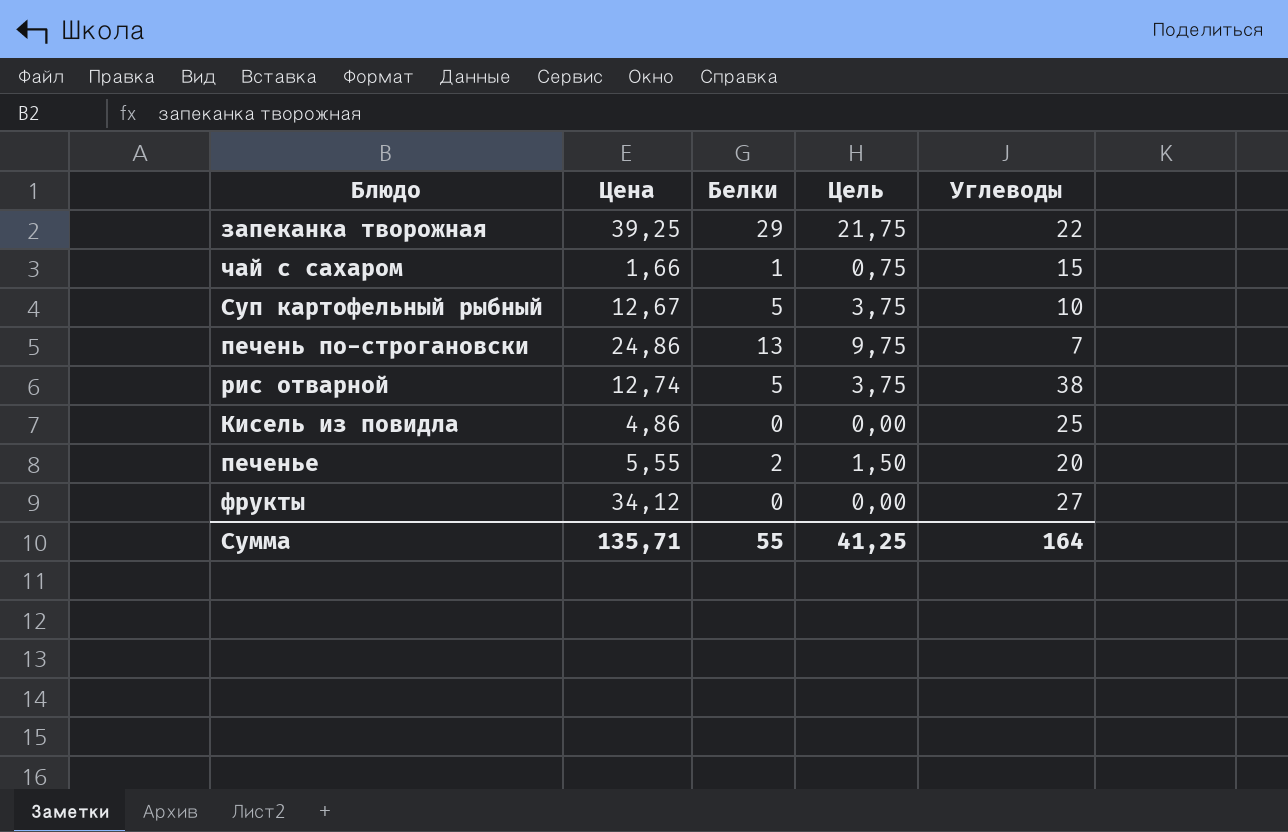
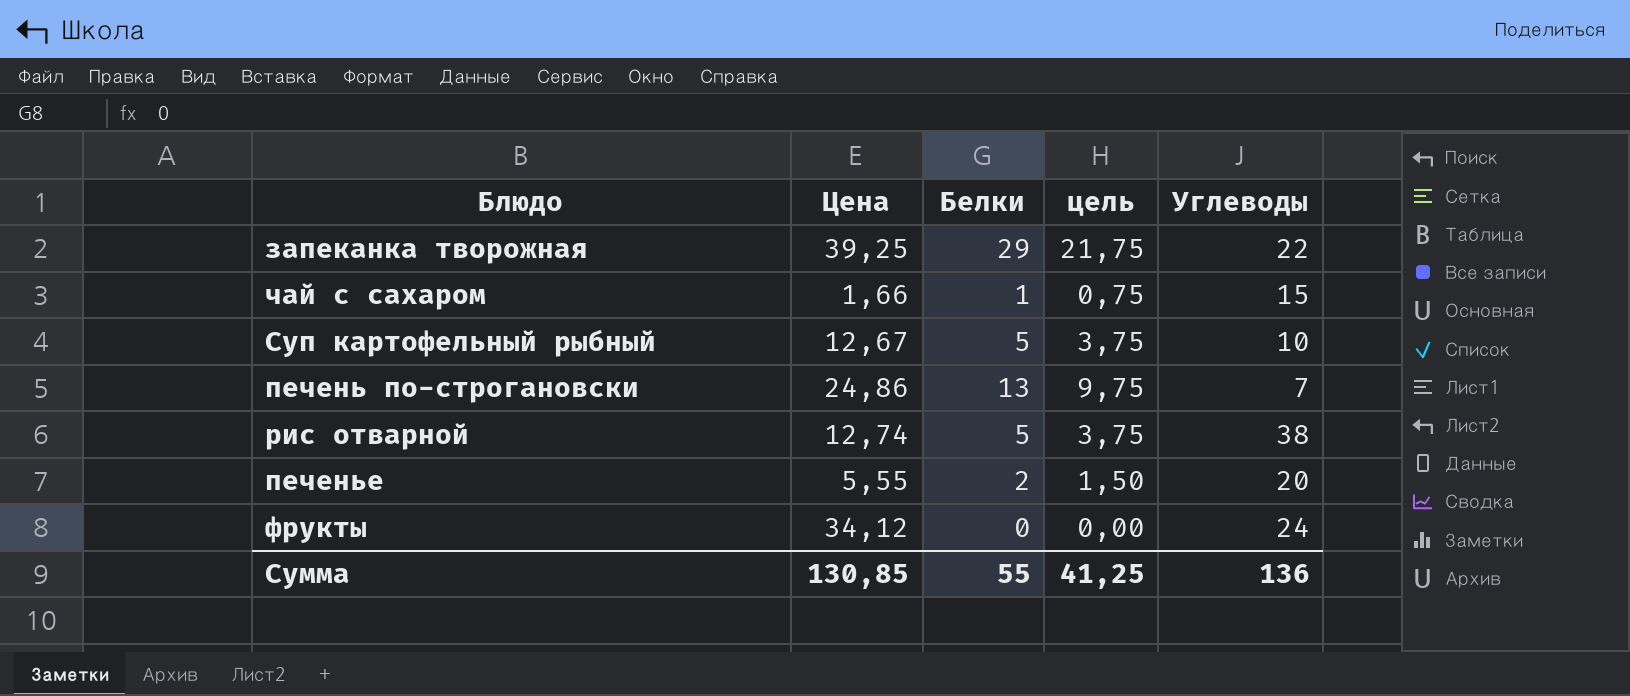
column name: Цель -> цель
row Кисель из повидла: 4,86 | 0 | 0,00 | 25 -> none
фрукты | Углеводы: 27 -> 24
Сумма | Цена: 135,71 -> 130,85
Сумма | Углеводы: 164 -> 136

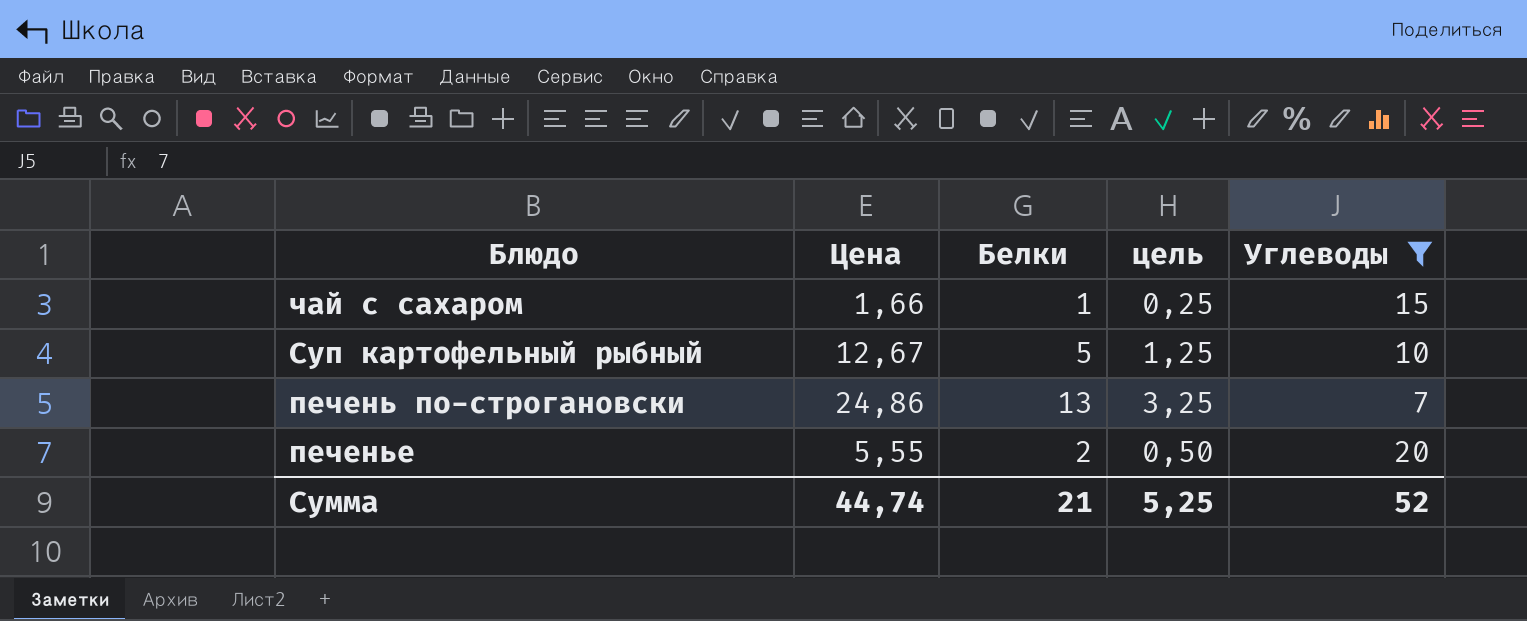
filter: none -> Углеводы <= 20
column цель | formula: [Белки] * 0,75 -> [Белки] * 0,25
Сумма | Цена: 130,85 -> 44,74
Сумма | Белки: 55 -> 21
Сумма | цель: 41,25 -> 5,25
Сумма | Углеводы: 136 -> 52

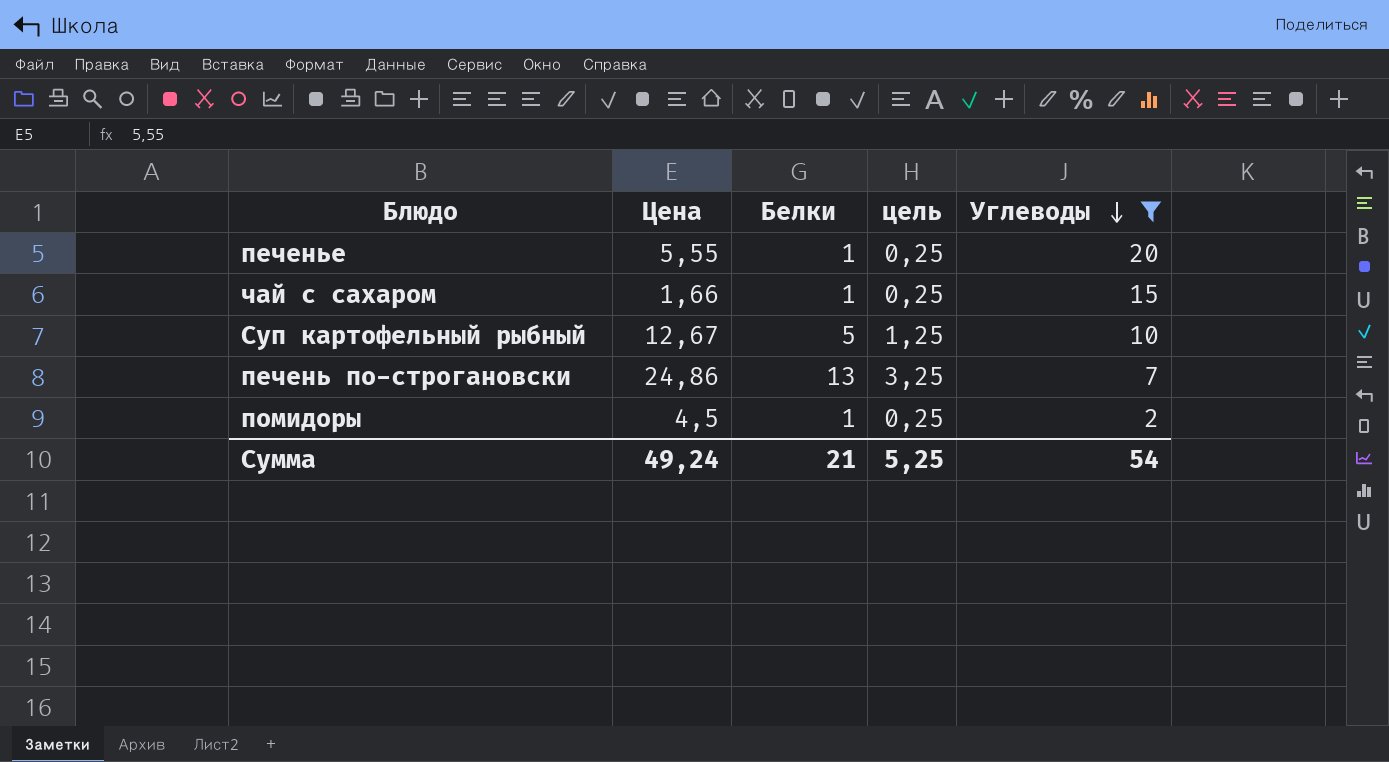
row order: none -> Углеводы descending
печенье | Белки: 2 -> 1
печенье | цель: 0,50 -> 0,25
row помидоры: none -> 4,5 | 1 | 0,25 | 2
Сумма | Цена: 44,74 -> 49,24
Сумма | Углеводы: 52 -> 54

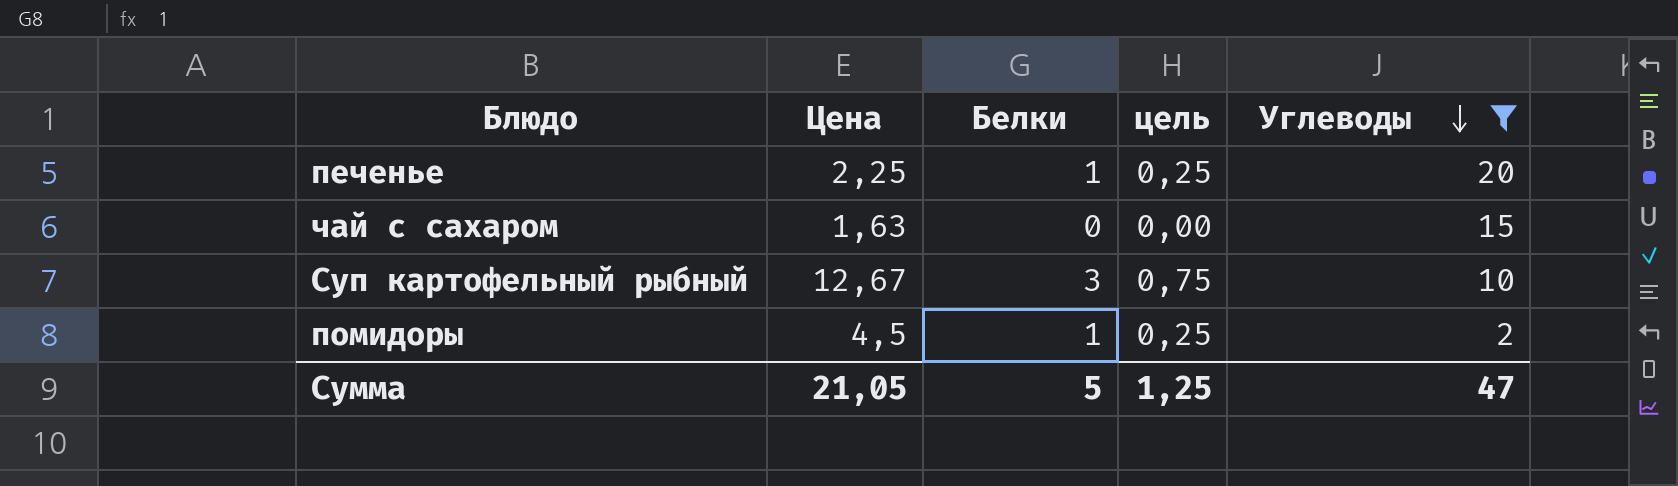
row печень по-строгановски: 24,86 | 13 | 3,25 | 7 -> none
печенье | Цена: 5,55 -> 2,25
чай с сахаром | Цена: 1,66 -> 1,63
чай с сахаром | Белки: 1 -> 0
чай с сахаром | цель: 0,25 -> 0,00
Суп картофельный рыбный | Белки: 5 -> 3
Суп картофельный рыбный | цель: 1,25 -> 0,75
Сумма | Цена: 49,24 -> 21,05
Сумма | Белки: 21 -> 5
Сумма | цель: 5,25 -> 1,25
Сумма | Углеводы: 54 -> 47

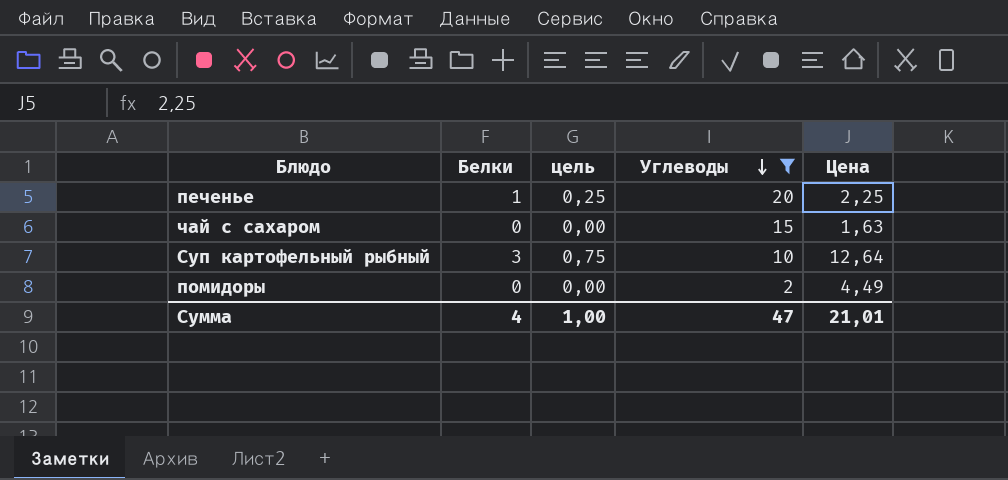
column Цена | position: 2 -> 5
Суп картофельный рыбный | Цена: 12,67 -> 12,64
помидоры | Белки: 1 -> 0
помидоры | цель: 0,25 -> 0,00
помидоры | Цена: 4,5 -> 4,49
Сумма | Белки: 5 -> 4
Сумма | цель: 1,25 -> 1,00
Сумма | Цена: 21,05 -> 21,01

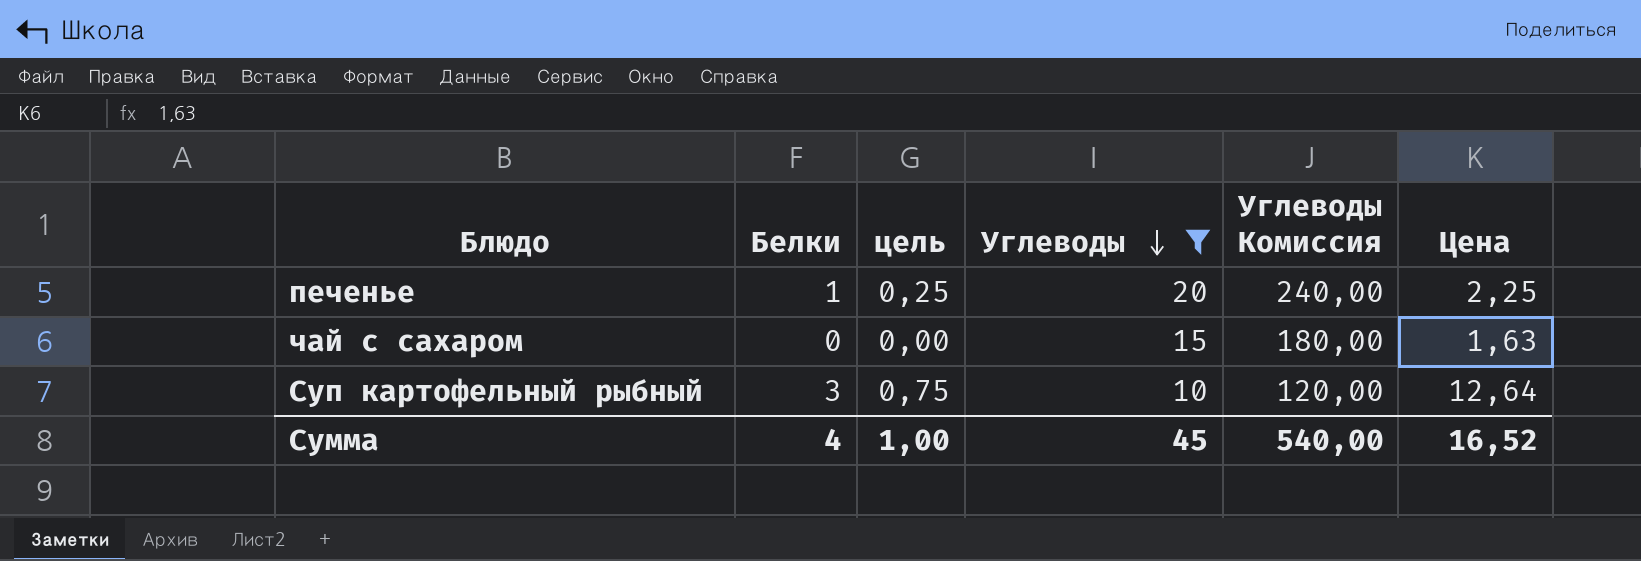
column Углеводы Комиссия | formula: none -> [Углеводы] * 12
row помидоры: 0 | 0,00 | 2 | 4,49 -> none
Сумма | Углеводы: 47 -> 45
Сумма | Цена: 21,01 -> 16,52

